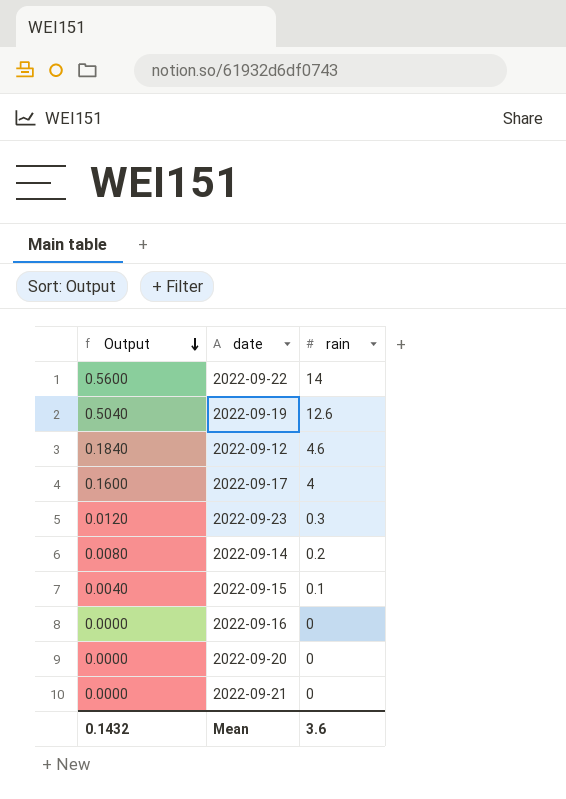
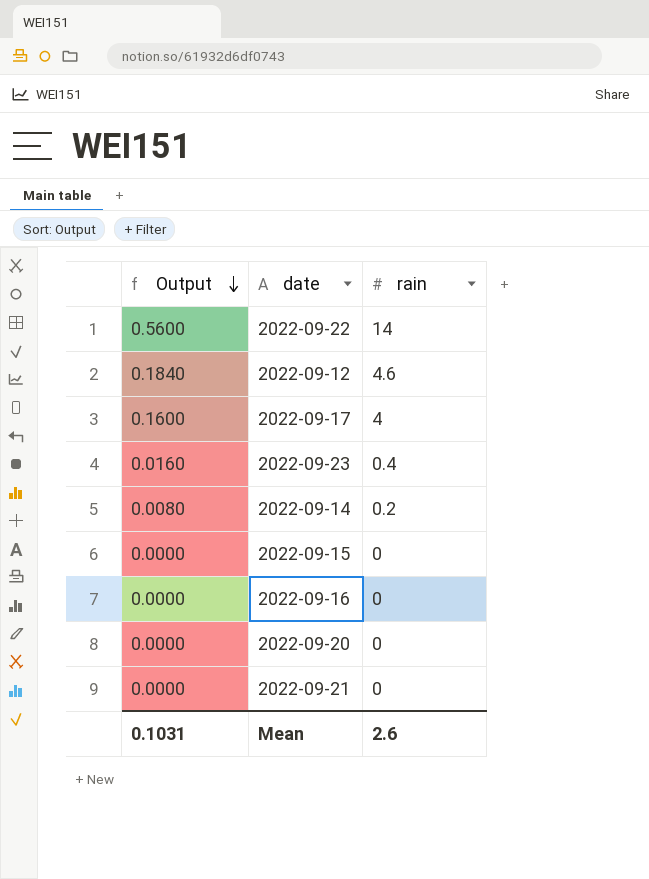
row 2022-09-19: 0.5040 | 12.6 -> none
2022-09-23 | Output: 0.0120 -> 0.0160
2022-09-23 | rain: 0.3 -> 0.4
2022-09-15 | Output: 0.0040 -> 0.0000
2022-09-15 | rain: 0.1 -> 0
Mean | Output: 0.1432 -> 0.1031
Mean | rain: 3.6 -> 2.6

